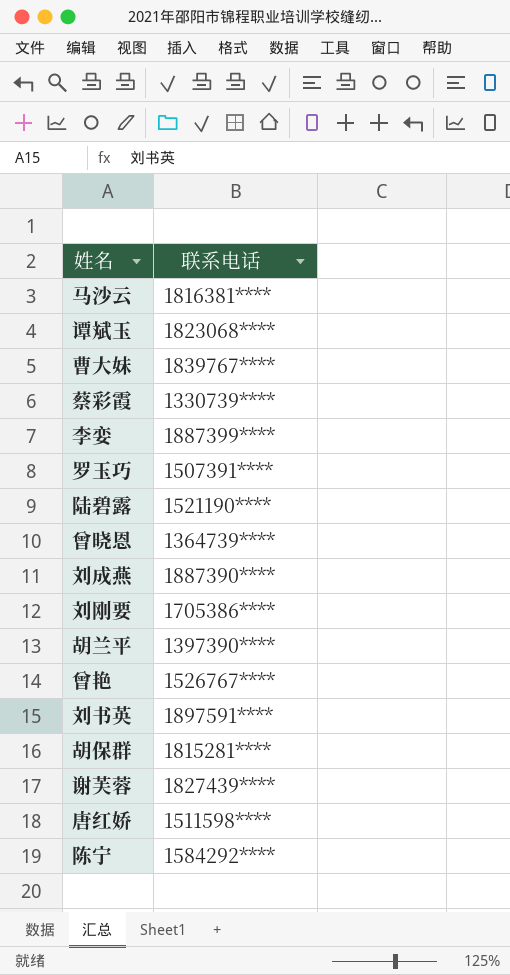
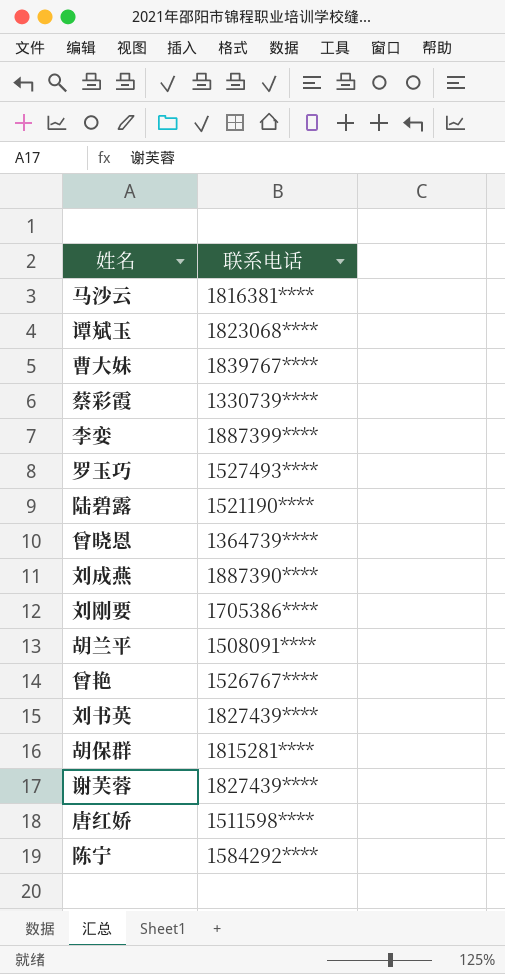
罗玉巧 | 联系电话: 1507391**** -> 1527493****
胡兰平 | 联系电话: 1397390**** -> 1508091****
刘书英 | 联系电话: 1897591**** -> 1827439****

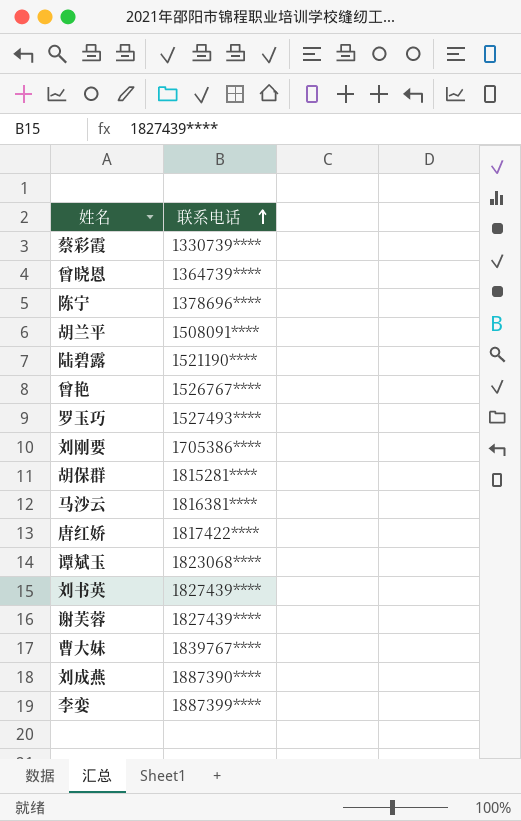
row order: none -> 联系电话 ascending
陈宁 | 联系电话: 1584292**** -> 1378696****
唐红娇 | 联系电话: 1511598**** -> 1817422****

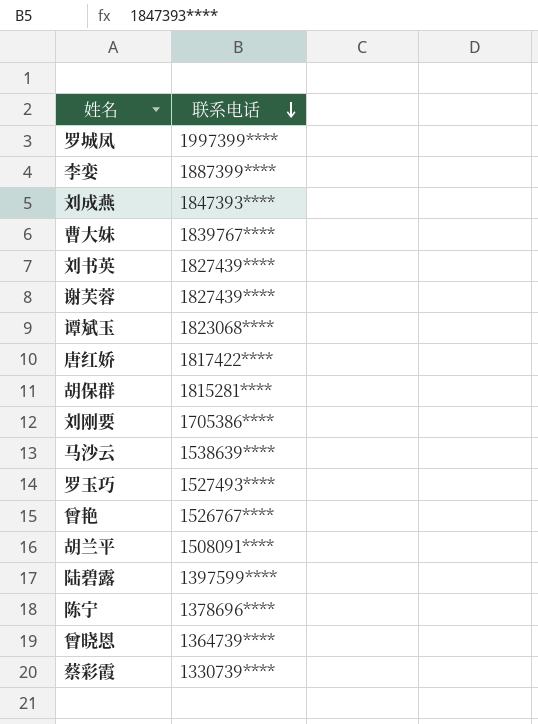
row order: 联系电话 ascending -> 联系电话 descending
row 罗城凤: none -> 1997399****
刘成燕 | 联系电话: 1887390**** -> 1847393****
马沙云 | 联系电话: 1816381**** -> 1538639****
陆碧露 | 联系电话: 1521190**** -> 1397599****

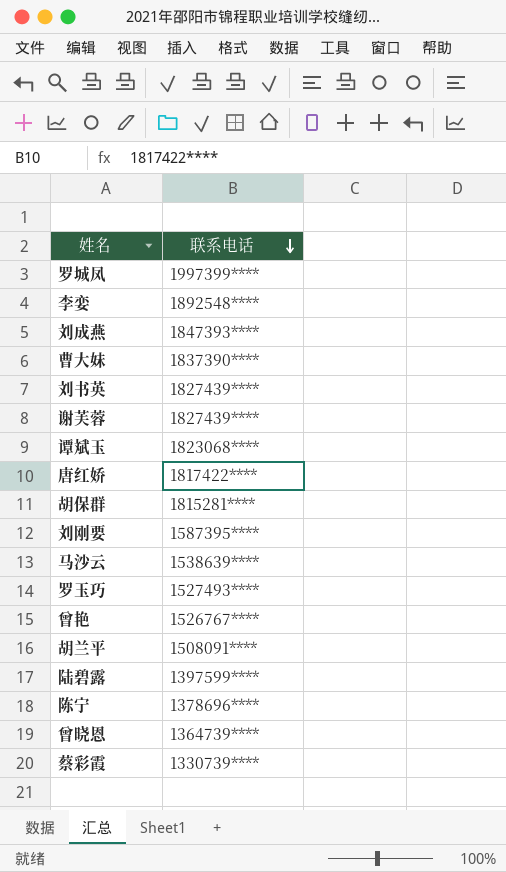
李娈 | 联系电话: 1887399**** -> 1892548****
曹大妹 | 联系电话: 1839767**** -> 1837390****
刘刚要 | 联系电话: 1705386**** -> 1587395****

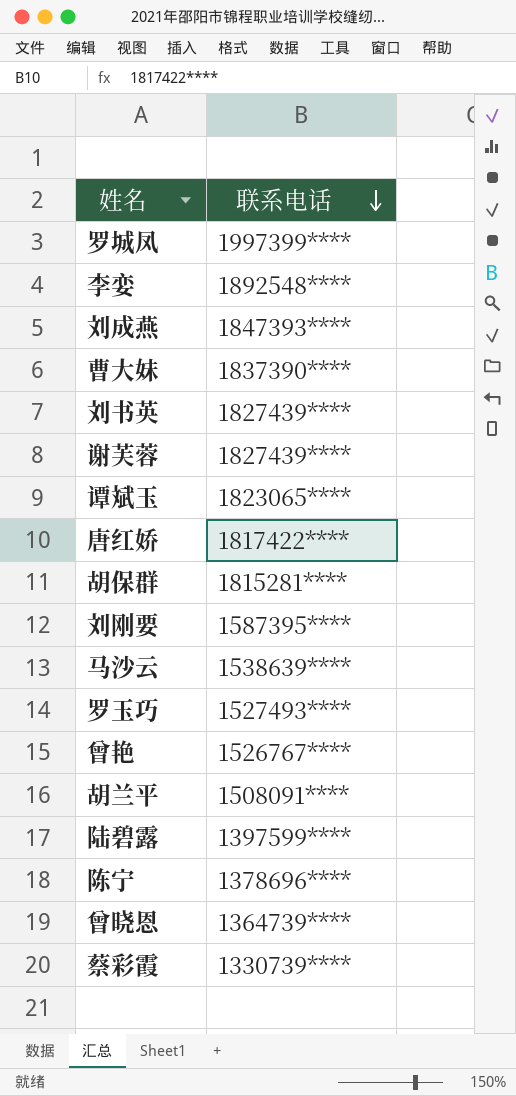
谭斌玉 | 联系电话: 1823068**** -> 1823065****

